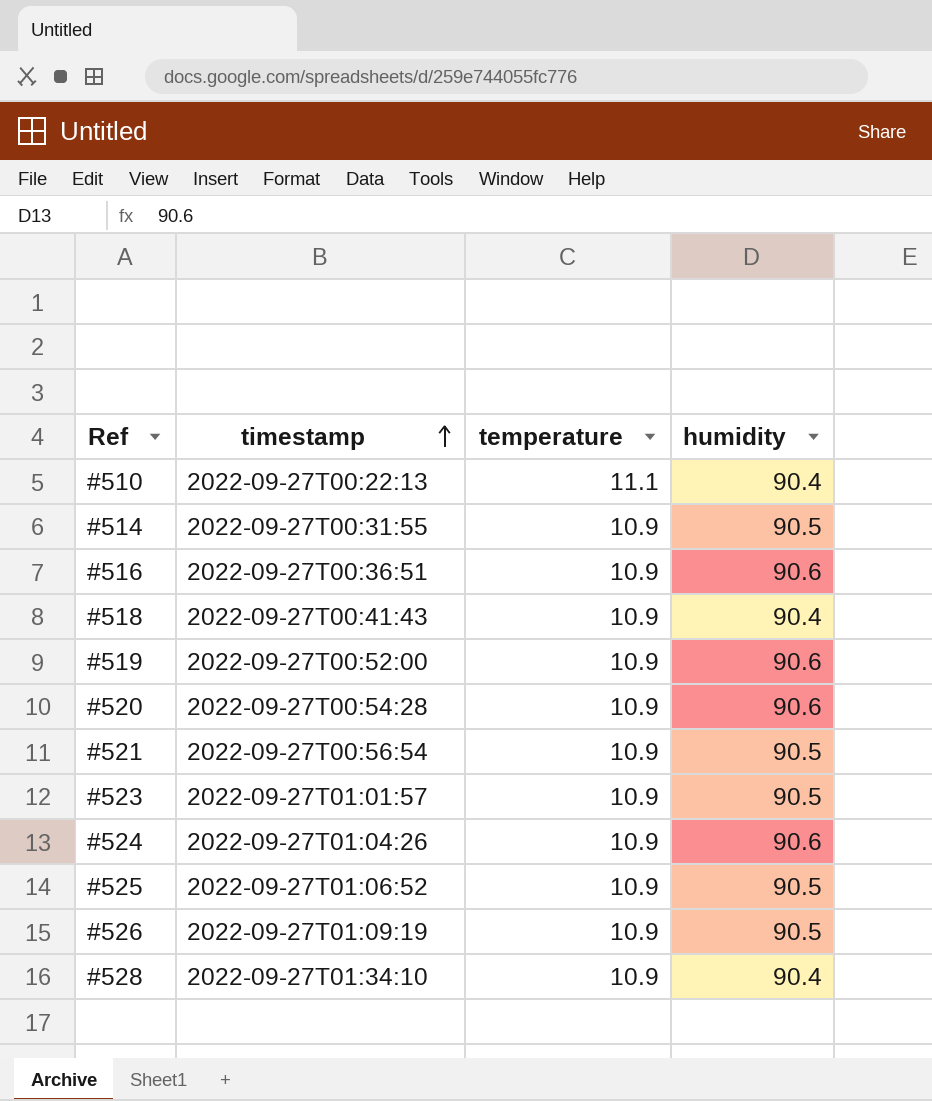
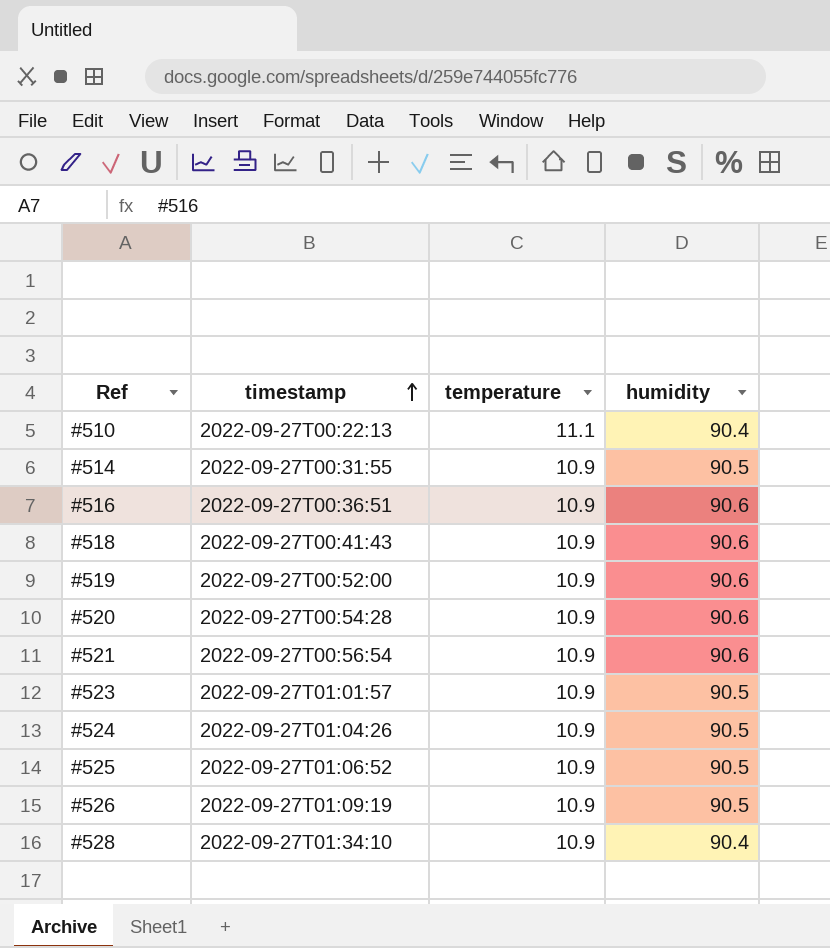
#518 | humidity: 90.4 -> 90.6
#521 | humidity: 90.5 -> 90.6
#524 | humidity: 90.6 -> 90.5

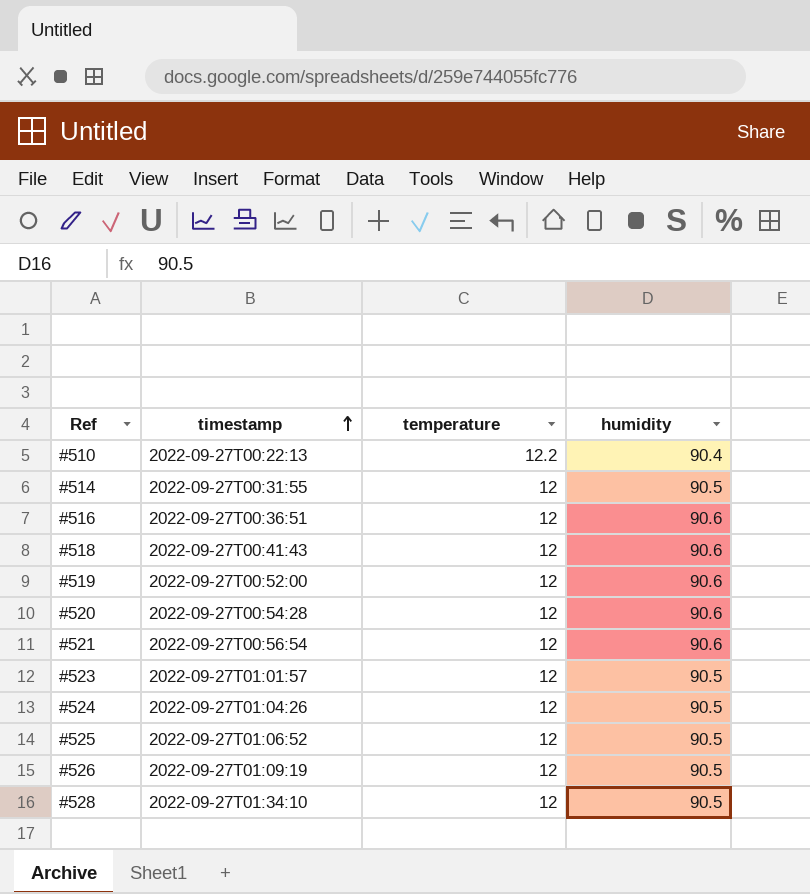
#510 | temperature: 11.1 -> 12.2
#514 | temperature: 10.9 -> 12
#516 | temperature: 10.9 -> 12
#518 | temperature: 10.9 -> 12
#519 | temperature: 10.9 -> 12
#520 | temperature: 10.9 -> 12
#521 | temperature: 10.9 -> 12
#523 | temperature: 10.9 -> 12
#524 | temperature: 10.9 -> 12
#525 | temperature: 10.9 -> 12
#526 | temperature: 10.9 -> 12
#528 | temperature: 10.9 -> 12
#528 | humidity: 90.4 -> 90.5

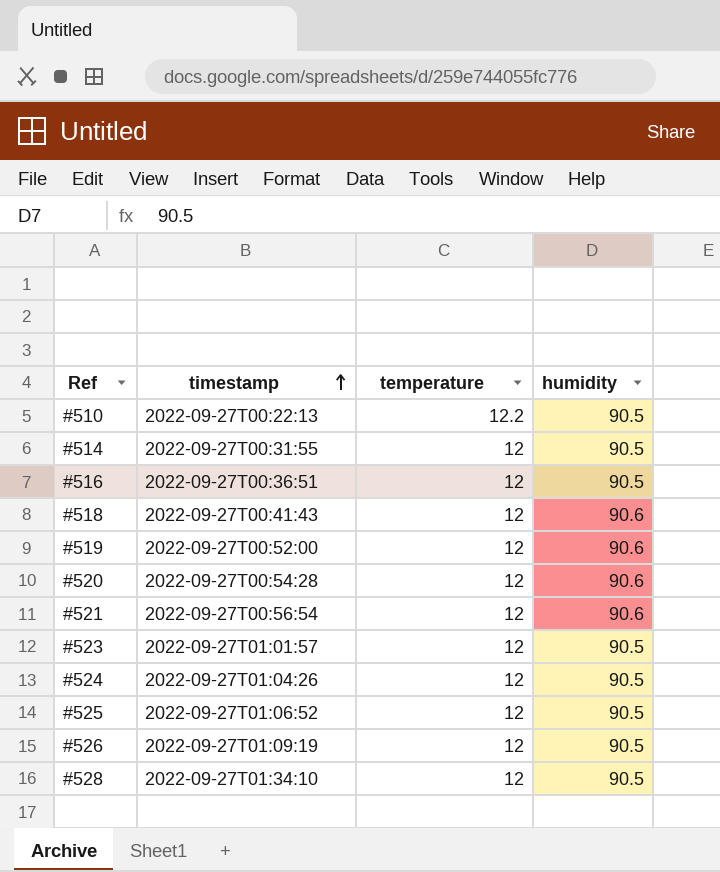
#510 | humidity: 90.4 -> 90.5
#516 | humidity: 90.6 -> 90.5

